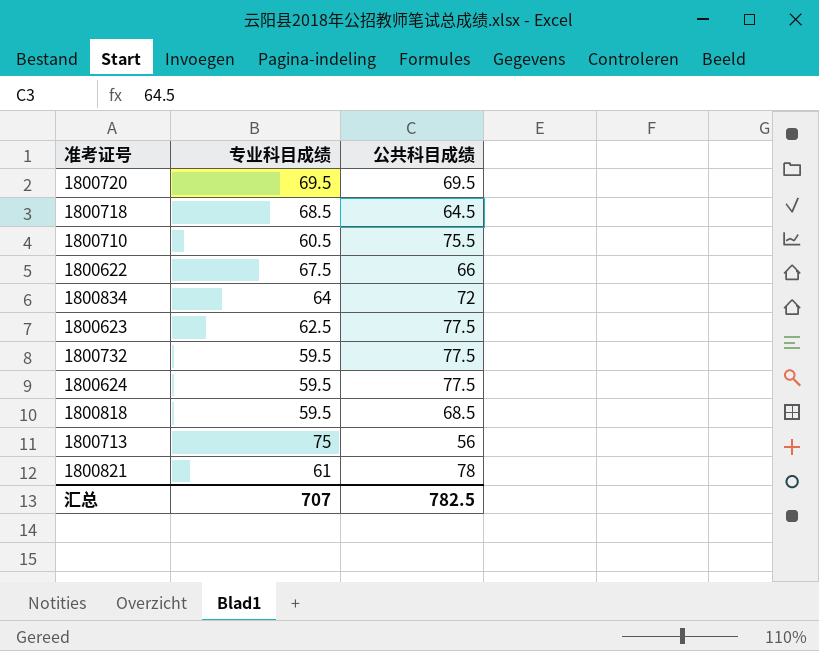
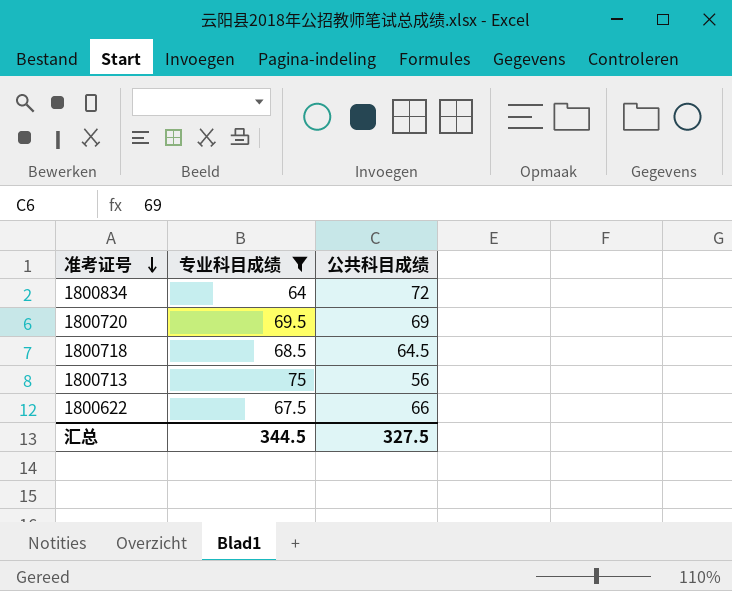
filter: none -> 专业科目成绩 >= 64
row order: none -> 准考证号 descending
1800720 | 公共科目成绩: 69.5 -> 69
汇总 | 专业科目成绩: 707 -> 344.5
汇总 | 公共科目成绩: 782.5 -> 327.5

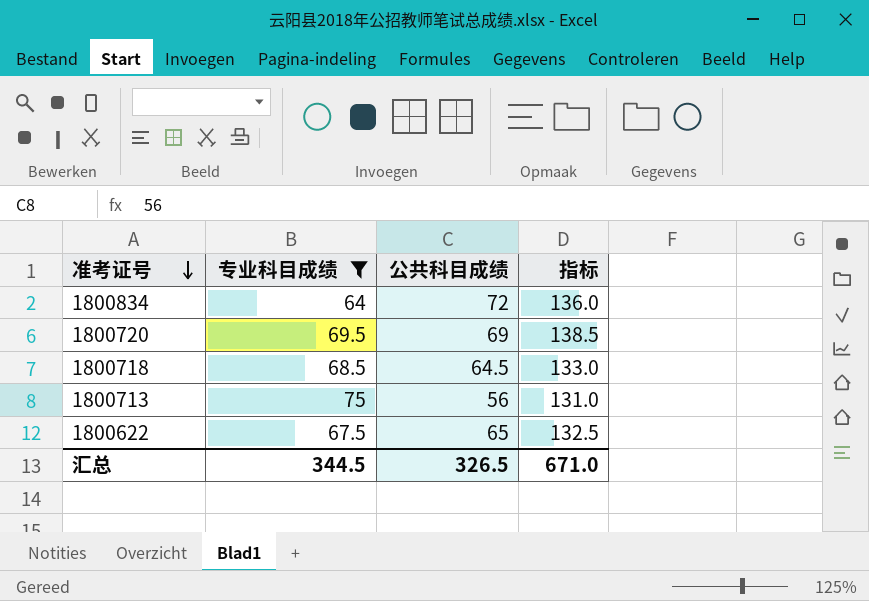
column 指标 | formula: none -> [专业科目成绩] + [公共科目成绩]
1800622 | 公共科目成绩: 66 -> 65
汇总 | 公共科目成绩: 327.5 -> 326.5

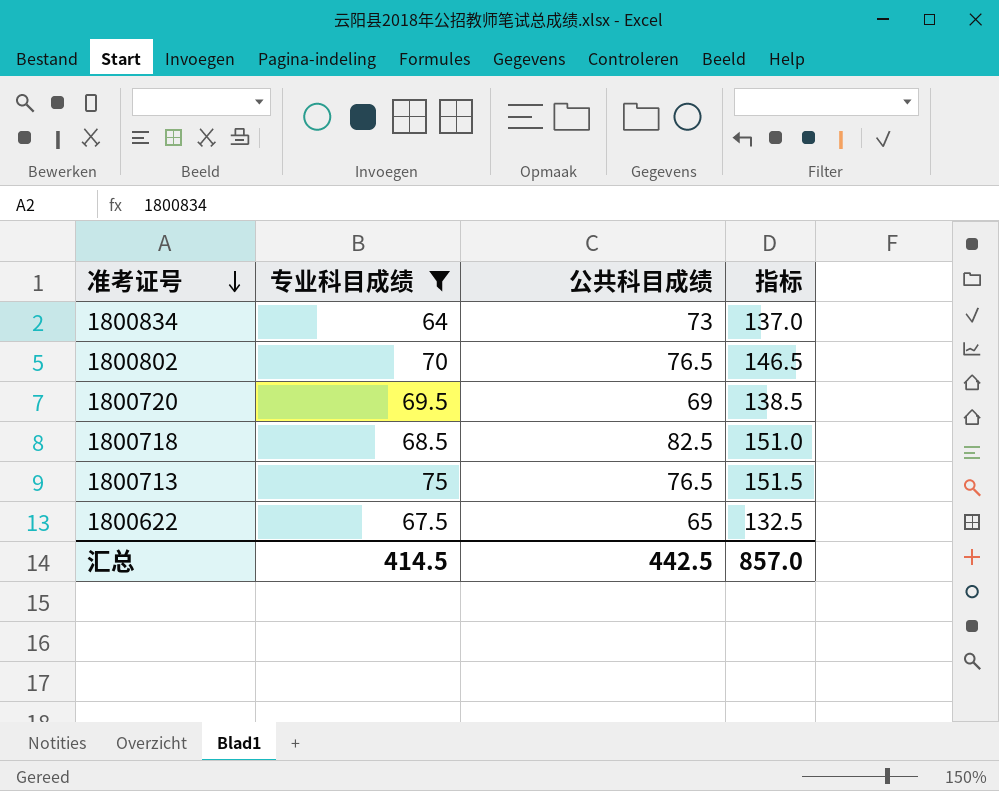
1800834 | 公共科目成绩: 72 -> 73
1800834 | 指标: 136.0 -> 137.0
row 1800802: none -> 70 | 76.5 | 146.5
1800718 | 公共科目成绩: 64.5 -> 82.5
1800718 | 指标: 133.0 -> 151.0
1800713 | 公共科目成绩: 56 -> 76.5
1800713 | 指标: 131.0 -> 151.5
汇总 | 专业科目成绩: 344.5 -> 414.5
汇总 | 公共科目成绩: 326.5 -> 442.5
汇总 | 指标: 671.0 -> 857.0

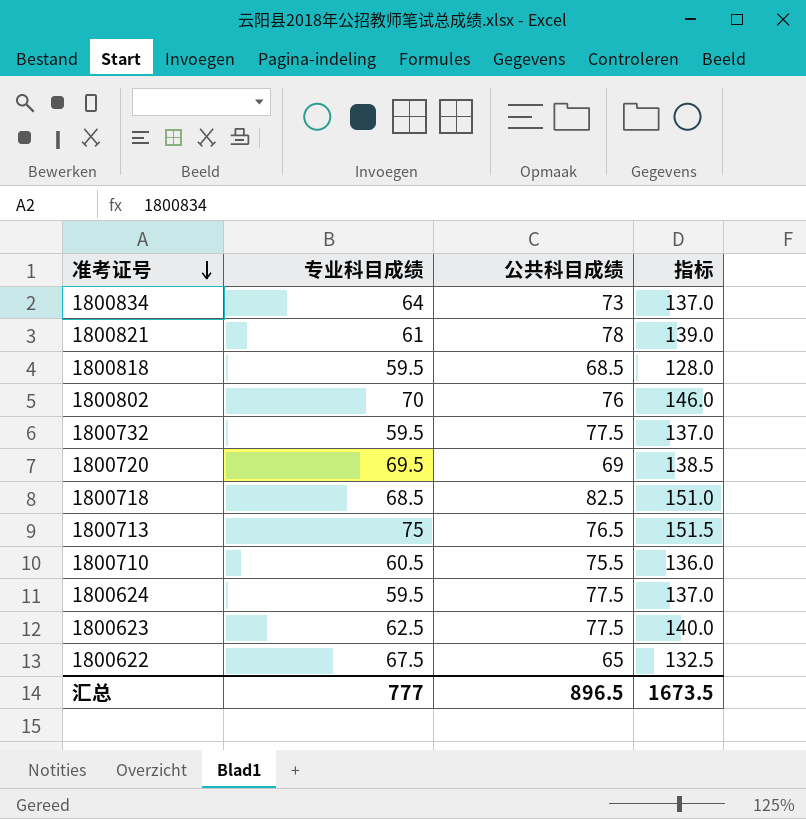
filter: 专业科目成绩 >= 64 -> none
1800802 | 公共科目成绩: 76.5 -> 76
1800802 | 指标: 146.5 -> 146.0
汇总 | 专业科目成绩: 414.5 -> 777
汇总 | 公共科目成绩: 442.5 -> 896.5
汇总 | 指标: 857.0 -> 1673.5

